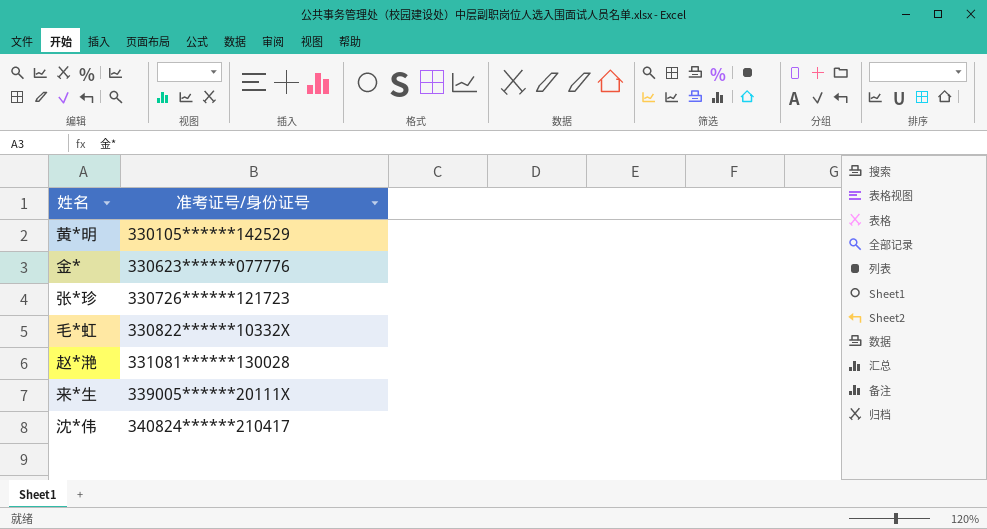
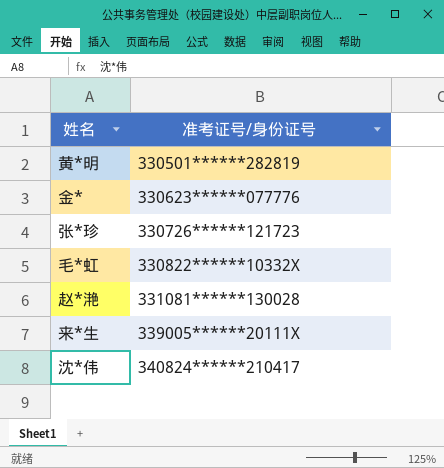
黄*明 | 准考证号/身份证号: 330105******142529 -> 330501******282819

